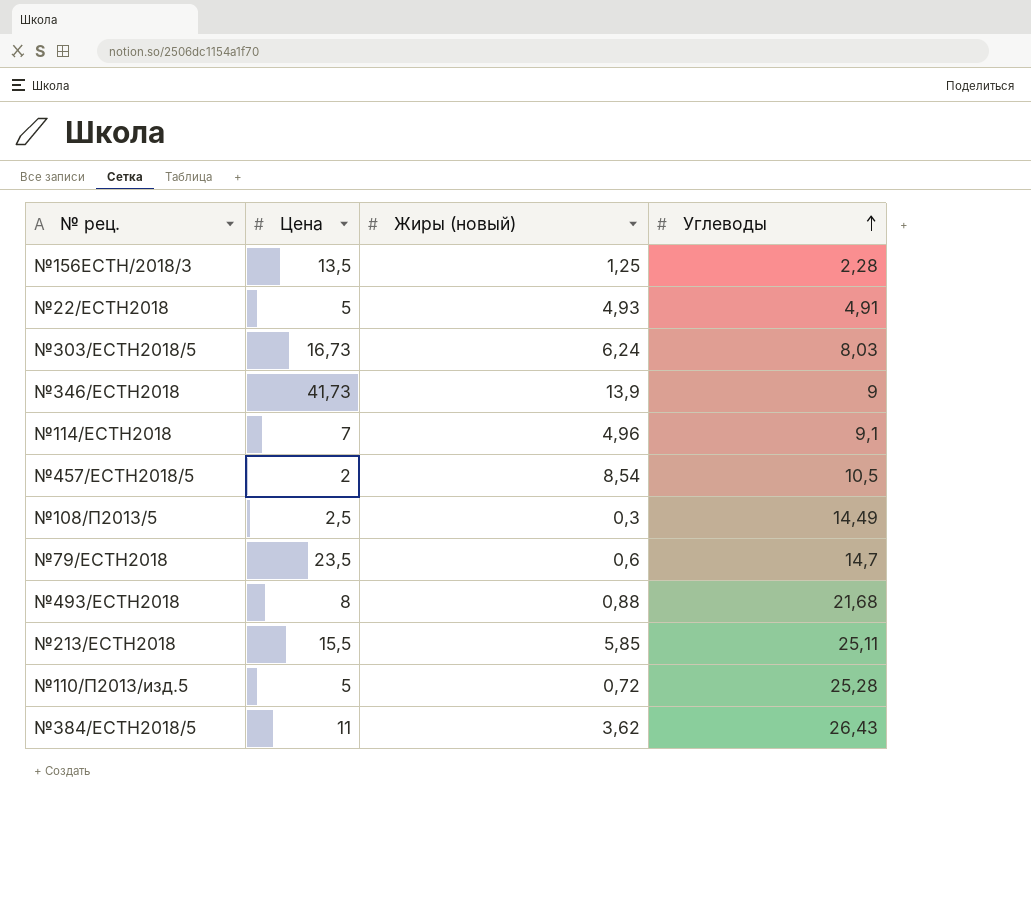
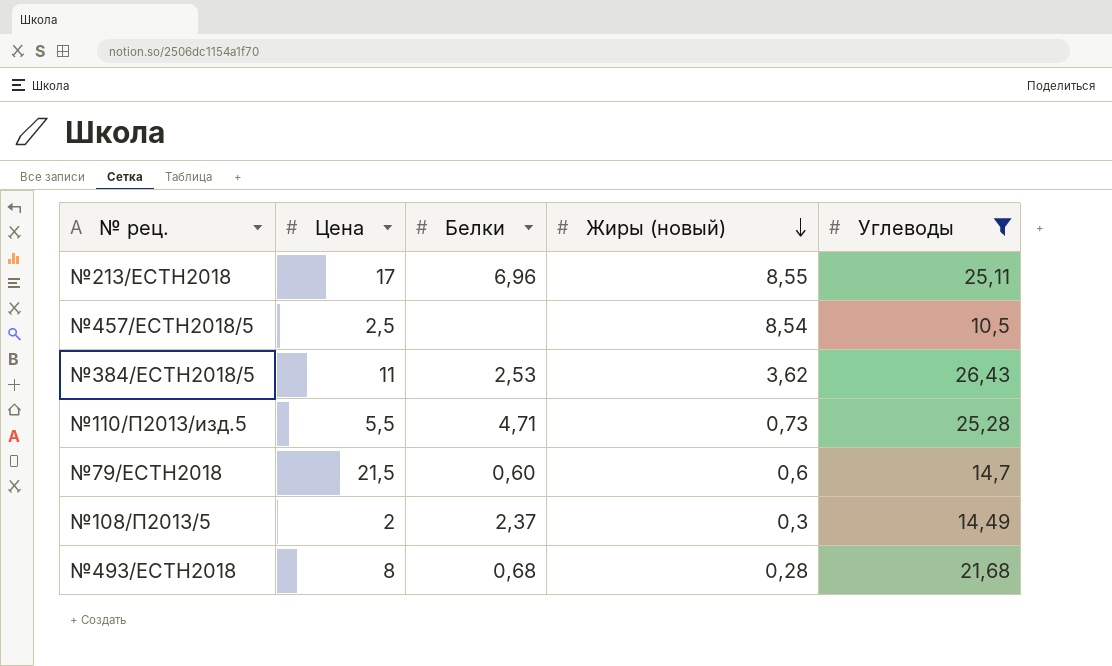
filter: none -> Углеводы >= 10,5
row order: Углеводы ascending -> Жиры (новый) descending
column Белки | position: none -> 3
№213/ЕСТН2018 | Цена: 15,5 -> 17
№213/ЕСТН2018 | Жиры (новый): 5,85 -> 8,55
№457/ЕСТН2018/5 | Цена: 2 -> 2,5
№110/П2013/изд.5 | Цена: 5 -> 5,5
№110/П2013/изд.5 | Жиры (новый): 0,72 -> 0,73
№79/ЕСТН2018 | Цена: 23,5 -> 21,5
№108/П2013/5 | Цена: 2,5 -> 2
№493/ЕСТН2018 | Жиры (новый): 0,88 -> 0,28

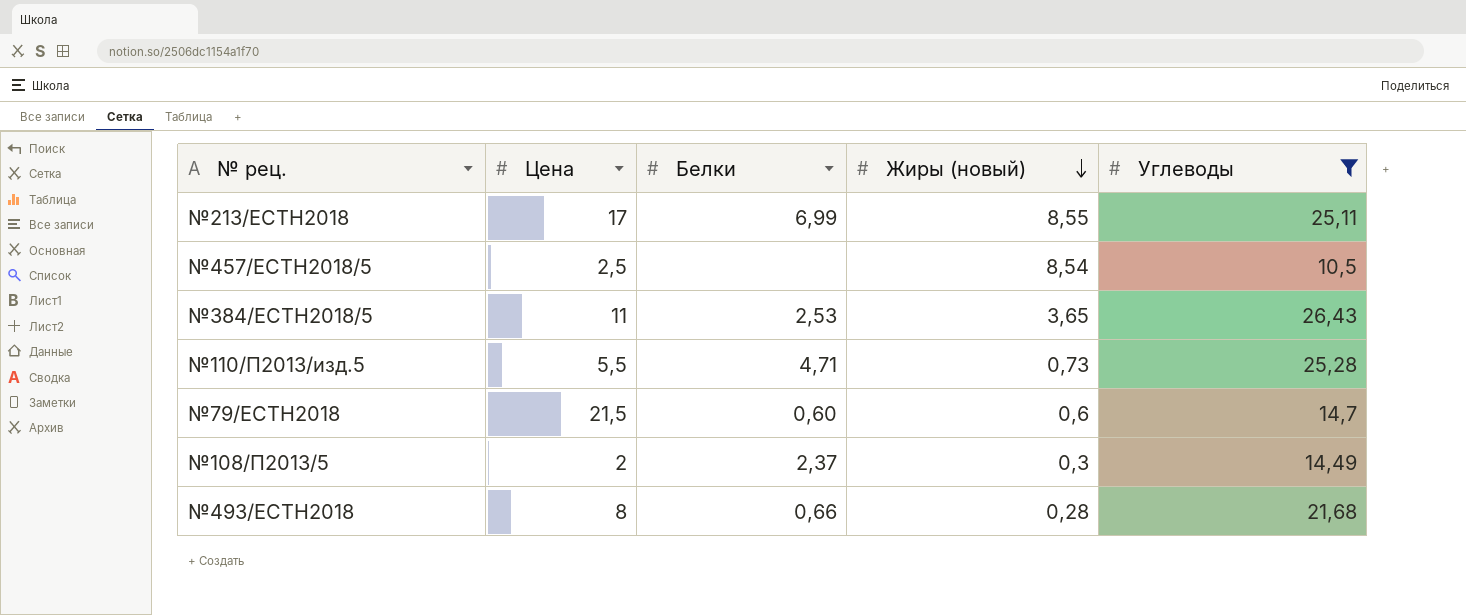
№213/ЕСТН2018 | Белки: 6,96 -> 6,99
№384/ЕСТН2018/5 | Жиры (новый): 3,62 -> 3,65
№493/ЕСТН2018 | Белки: 0,68 -> 0,66

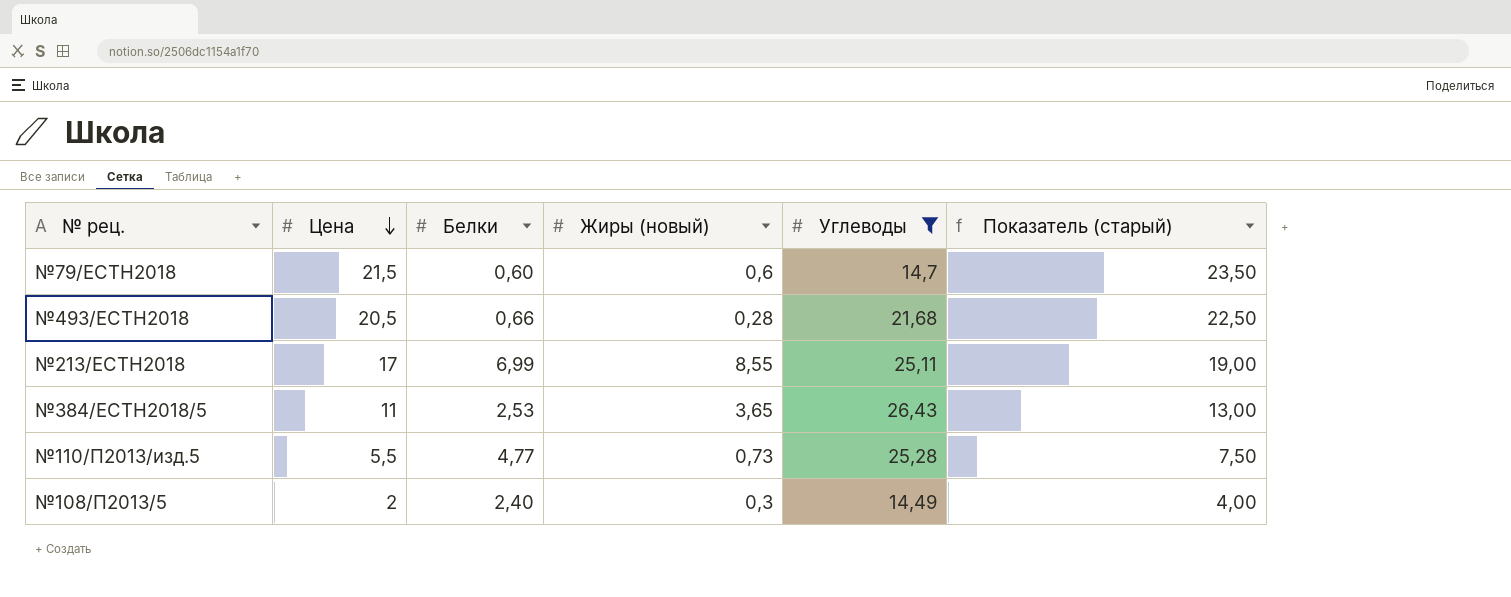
row order: Жиры (новый) descending -> Цена descending
column Показатель (старый) | formula: none -> [Цена] + 2
row №457/ЕСТН2018/5: 2,5 | none | 8,54 | 10,5 -> none
№493/ЕСТН2018 | Цена: 8 -> 20,5
№110/П2013/изд.5 | Белки: 4,71 -> 4,77
№108/П2013/5 | Белки: 2,37 -> 2,40

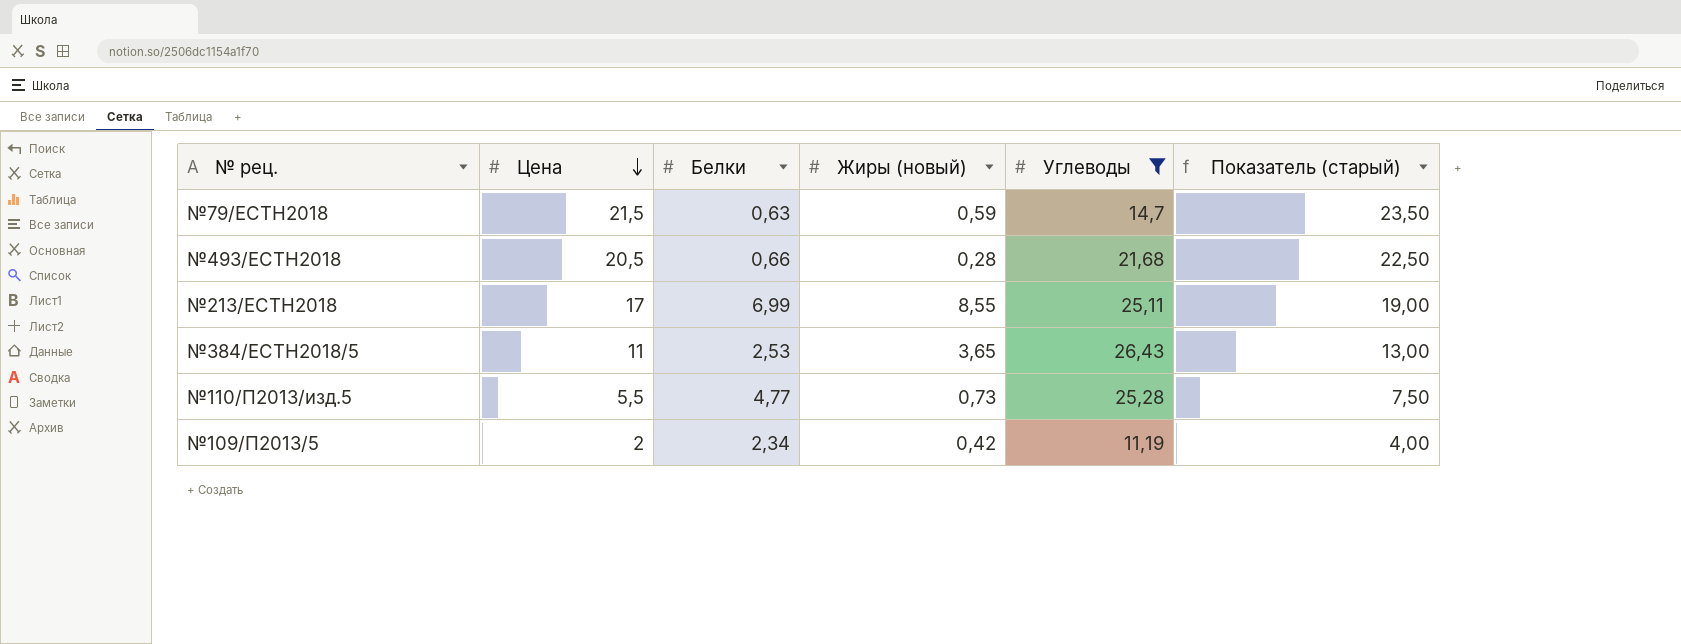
row №108/П2013/5: 2 | 2,40 | 0,3 | 14,49 | 4,00 -> none
№79/ЕСТН2018 | Белки: 0,60 -> 0,63
№79/ЕСТН2018 | Жиры (новый): 0,6 -> 0,59
row №109/П2013/5: none -> 2 | 2,34 | 0,42 | 11,19 | 4,00

